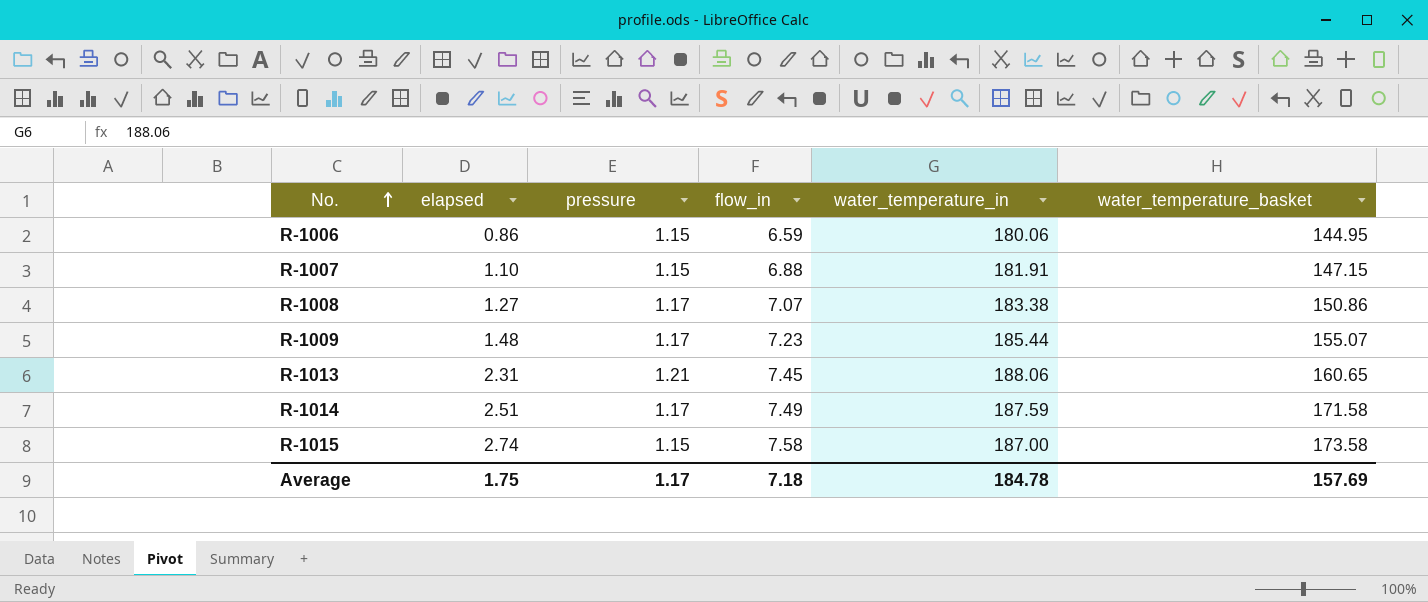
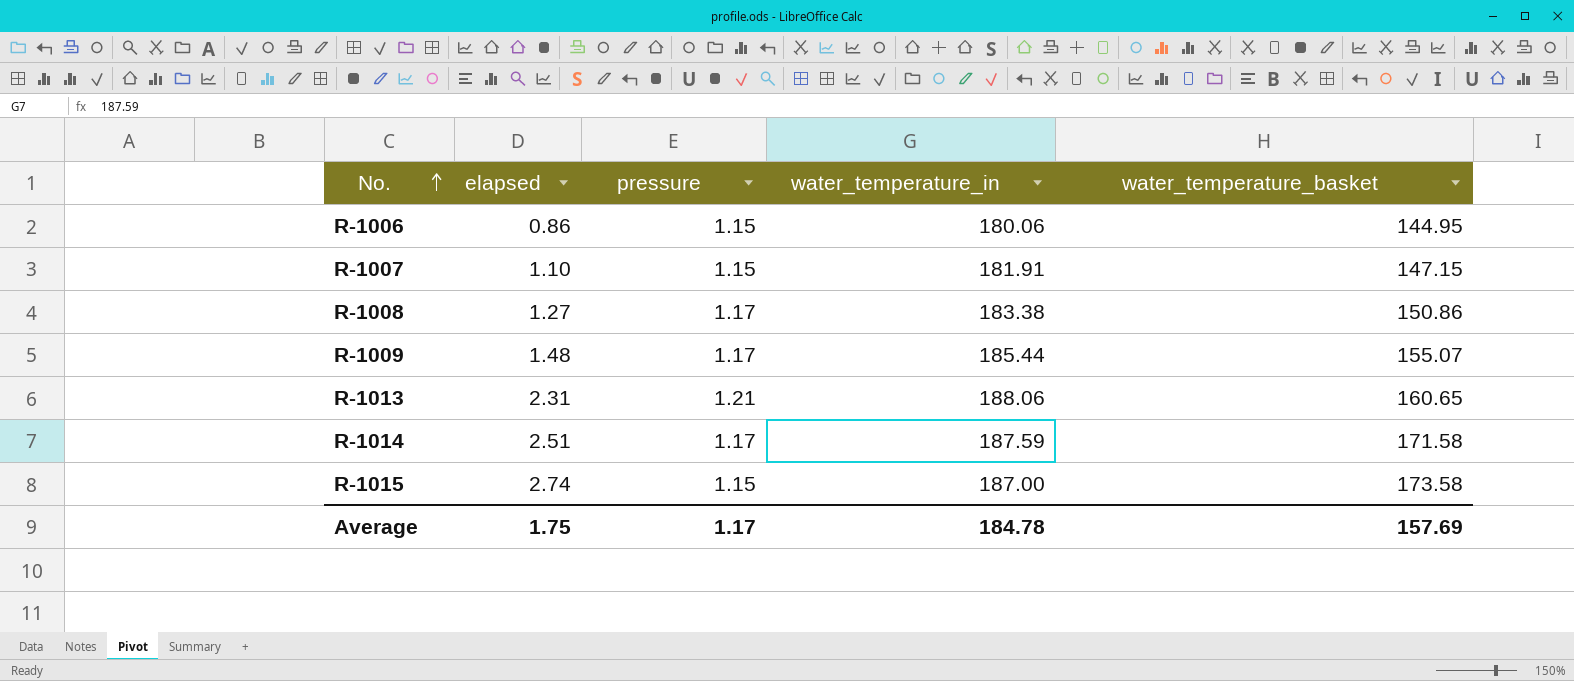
column flow_in | position: 4 -> none

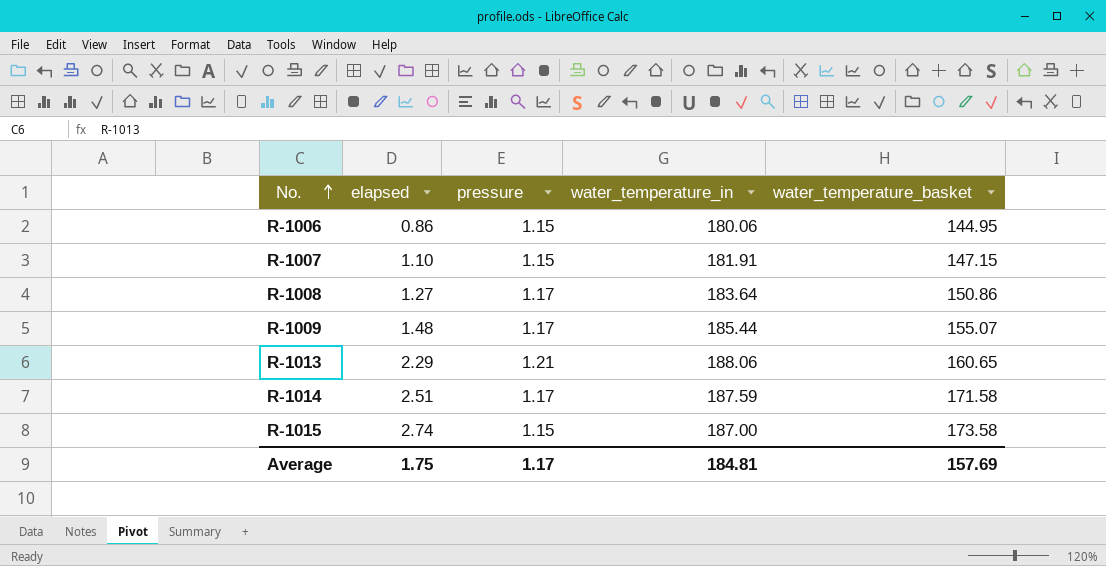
R-1008 | water_temperature_in: 183.38 -> 183.64
R-1013 | elapsed: 2.31 -> 2.29
Average | water_temperature_in: 184.78 -> 184.81

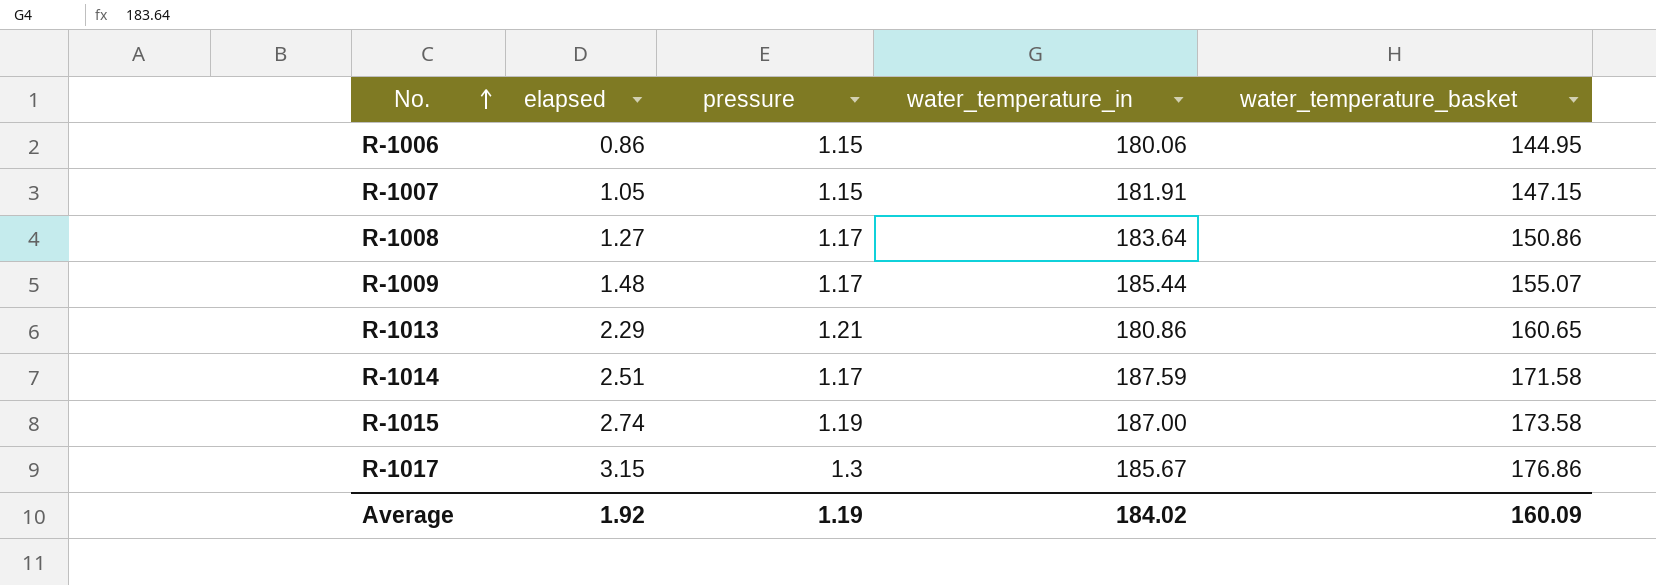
R-1007 | elapsed: 1.10 -> 1.05
R-1013 | water_temperature_in: 188.06 -> 180.86
R-1015 | pressure: 1.15 -> 1.19
row R-1017: none -> 3.15 | 1.3 | 185.67 | 176.86
Average | elapsed: 1.75 -> 1.92
Average | pressure: 1.17 -> 1.19
Average | water_temperature_in: 184.81 -> 184.02
Average | water_temperature_basket: 157.69 -> 160.09

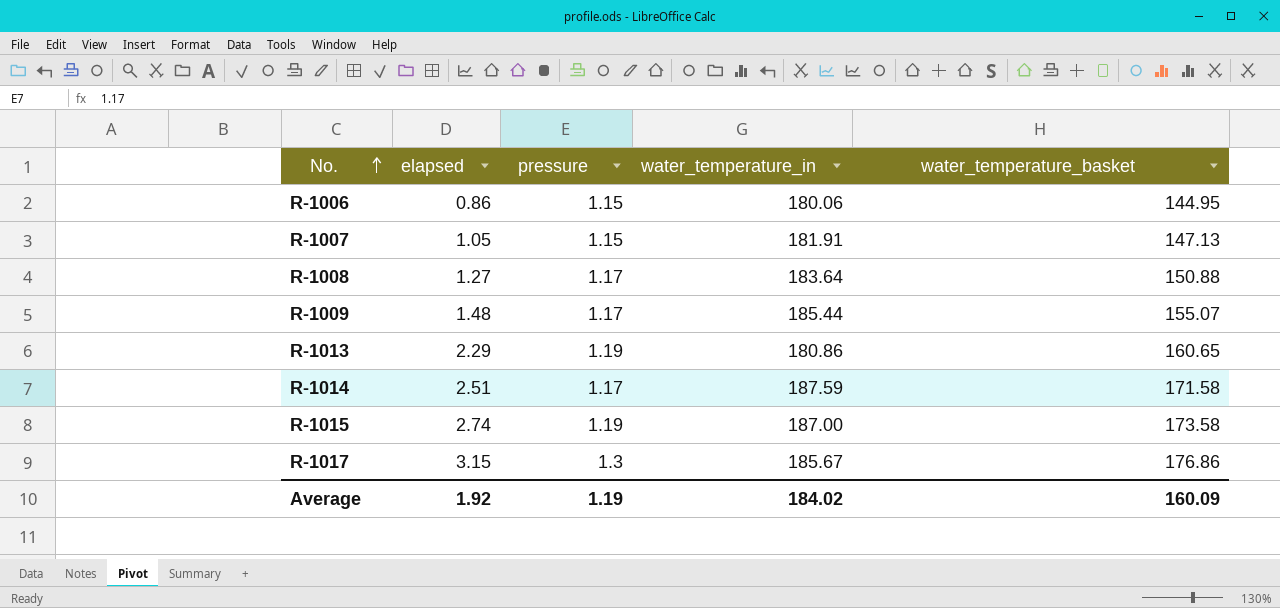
R-1007 | water_temperature_basket: 147.15 -> 147.13
R-1008 | water_temperature_basket: 150.86 -> 150.88
R-1013 | pressure: 1.21 -> 1.19

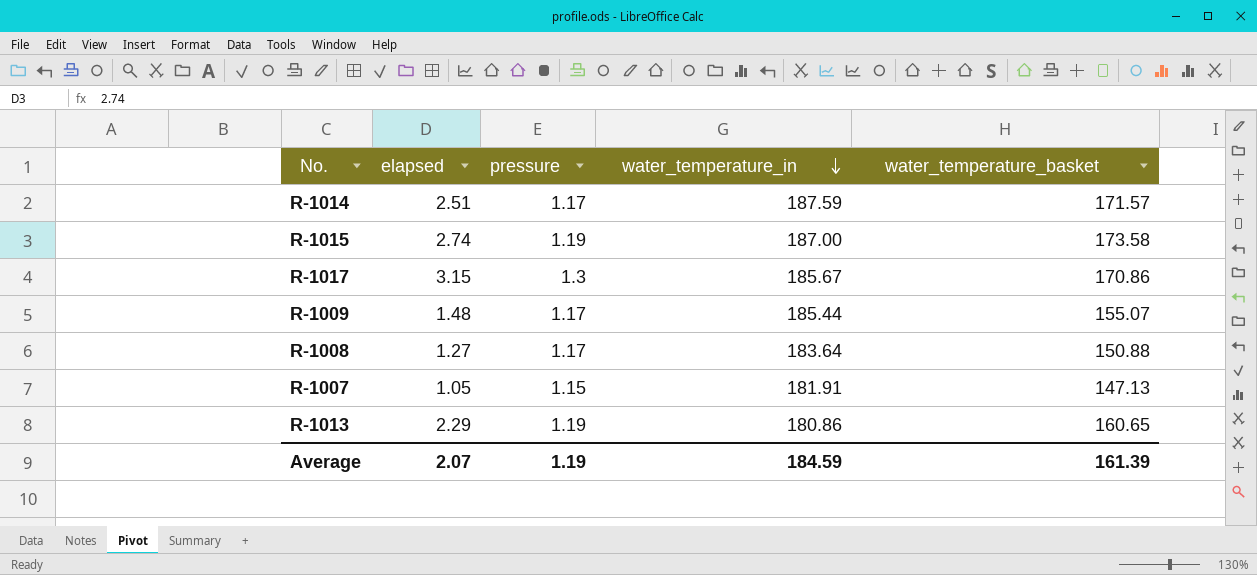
row order: No. ascending -> water_temperature_in descending
row R-1006: 0.86 | 1.15 | 180.06 | 144.95 -> none
R-1014 | water_temperature_basket: 171.58 -> 171.57
R-1017 | water_temperature_basket: 176.86 -> 170.86
Average | elapsed: 1.92 -> 2.07
Average | water_temperature_in: 184.02 -> 184.59
Average | water_temperature_basket: 160.09 -> 161.39

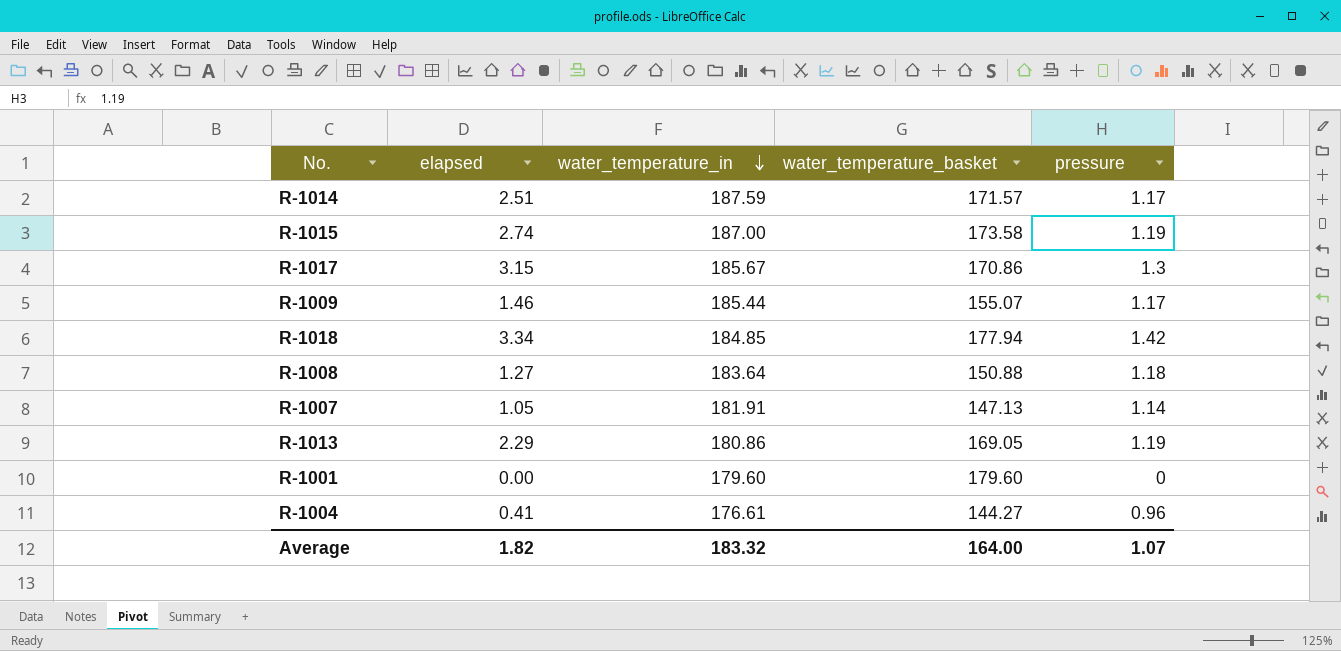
column pressure | position: 3 -> 5
R-1009 | elapsed: 1.48 -> 1.46
row R-1018: none -> 3.34 | 184.85 | 177.94 | 1.42
R-1008 | pressure: 1.17 -> 1.18
R-1007 | pressure: 1.15 -> 1.14
R-1013 | water_temperature_basket: 160.65 -> 169.05
row R-1001: none -> 0.00 | 179.60 | 179.60 | 0
row R-1004: none -> 0.41 | 176.61 | 144.27 | 0.96
Average | elapsed: 2.07 -> 1.82
Average | water_temperature_in: 184.59 -> 183.32
Average | water_temperature_basket: 161.39 -> 164.00
Average | pressure: 1.19 -> 1.07

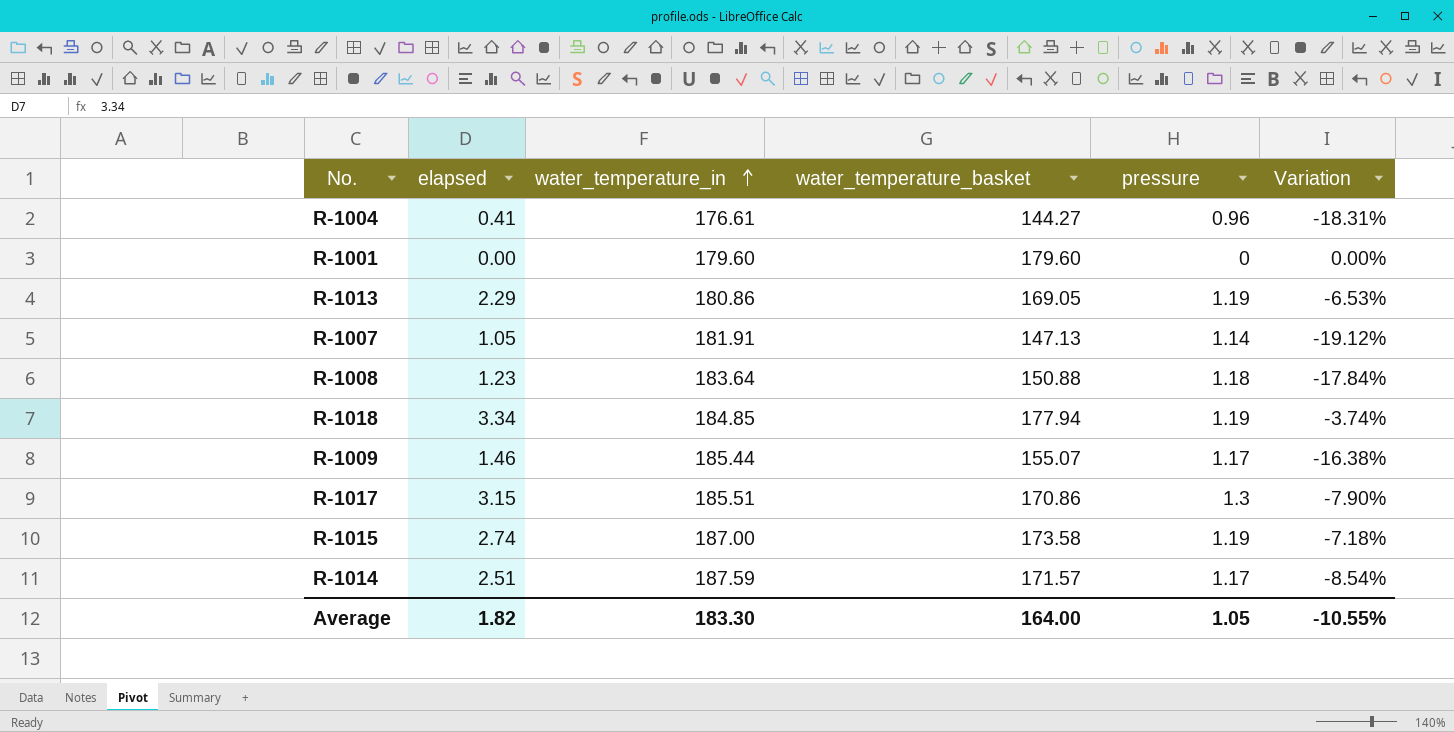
row order: water_temperature_in descending -> water_temperature_in ascending
column Variation | formula: none -> ([water_temperature_basket] - [water_temperature_in]) / [water_temperature_in]
R-1008 | elapsed: 1.27 -> 1.23
R-1018 | pressure: 1.42 -> 1.19
R-1017 | water_temperature_in: 185.67 -> 185.51
Average | water_temperature_in: 183.32 -> 183.30
Average | pressure: 1.07 -> 1.05

